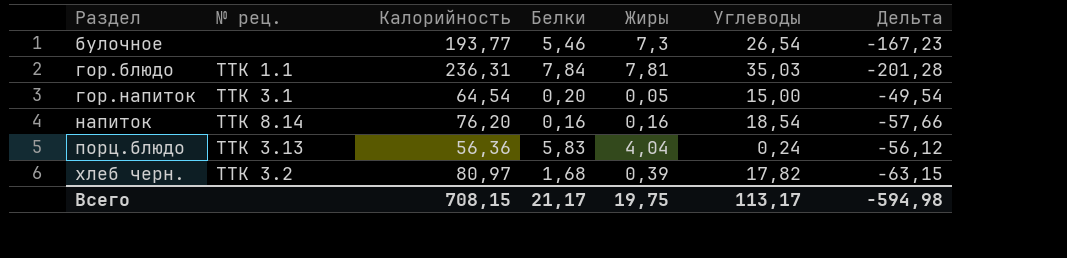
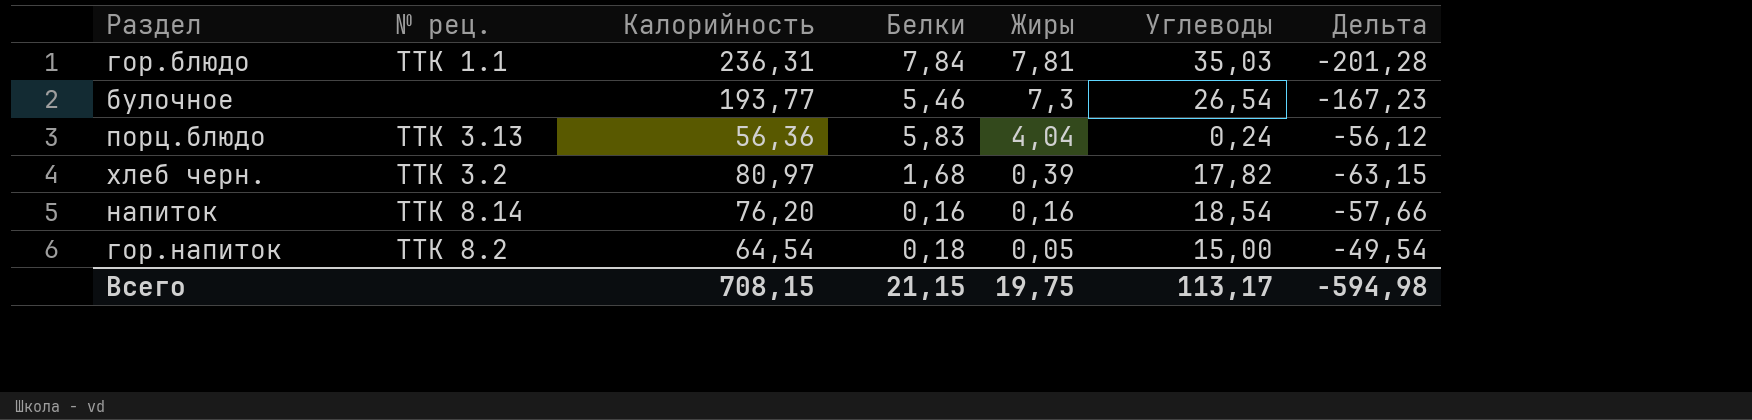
row order: Раздел ascending -> Жиры descending
гор.напиток | № рец.: ТТК 3.1 -> ТТК 8.2
гор.напиток | Белки: 0,20 -> 0,18
Всего | Белки: 21,17 -> 21,15

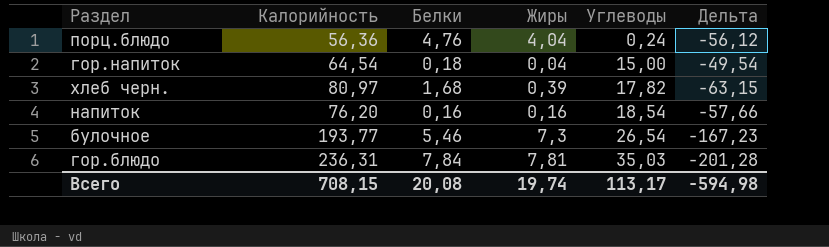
row order: Жиры descending -> Углеводы ascending
column № рец. | position: 2 -> none
порц.блюдо | Белки: 5,83 -> 4,76
гор.напиток | Жиры: 0,05 -> 0,04
Всего | Белки: 21,15 -> 20,08
Всего | Жиры: 19,75 -> 19,74

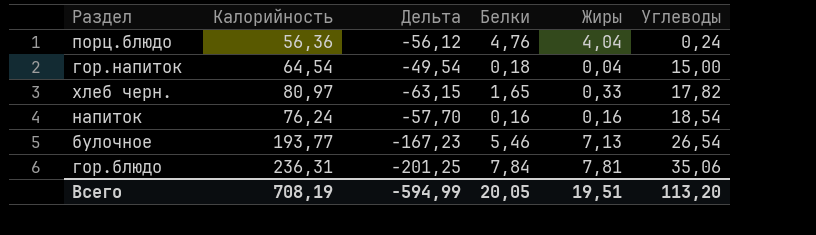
column Дельта | position: 6 -> 3
хлеб черн. | Белки: 1,68 -> 1,65
хлеб черн. | Жиры: 0,39 -> 0,33
напиток | Калорийность: 76,20 -> 76,24
напиток | Дельта: -57,66 -> -57,70
булочное | Жиры: 7,3 -> 7,13
гор.блюдо | Дельта: -201,28 -> -201,25
гор.блюдо | Углеводы: 35,03 -> 35,06
Всего | Калорийность: 708,15 -> 708,19
Всего | Дельта: -594,98 -> -594,99
Всего | Белки: 20,08 -> 20,05
Всего | Жиры: 19,74 -> 19,51
Всего | Углеводы: 113,17 -> 113,20

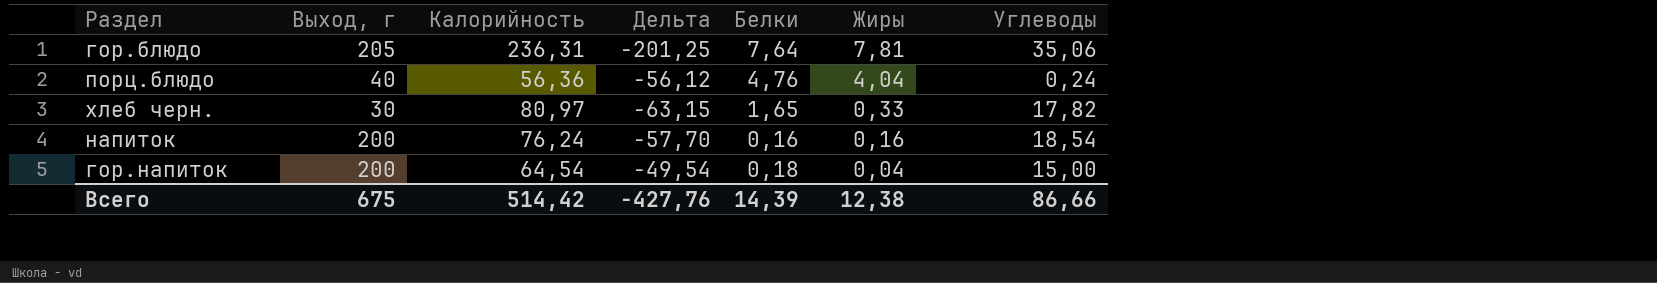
row order: Углеводы ascending -> Жиры descending
column Выход, г | position: none -> 2
row булочное: 193,77 | -167,23 | 5,46 | 7,13 | 26,54 -> none
гор.блюдо | Белки: 7,84 -> 7,64
Всего | Калорийность: 708,19 -> 514,42
Всего | Дельта: -594,99 -> -427,76
Всего | Белки: 20,05 -> 14,39
Всего | Жиры: 19,51 -> 12,38
Всего | Углеводы: 113,20 -> 86,66

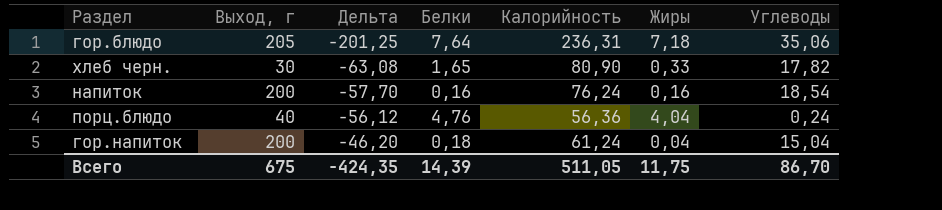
row order: Жиры descending -> Дельта ascending
column Калорийность | position: 3 -> 5
гор.блюдо | Жиры: 7,81 -> 7,18
хлеб черн. | Дельта: -63,15 -> -63,08
хлеб черн. | Калорийность: 80,97 -> 80,90
гор.напиток | Дельта: -49,54 -> -46,20
гор.напиток | Калорийность: 64,54 -> 61,24
гор.напиток | Углеводы: 15,00 -> 15,04
Всего | Дельта: -427,76 -> -424,35
Всего | Калорийность: 514,42 -> 511,05
Всего | Жиры: 12,38 -> 11,75
Всего | Углеводы: 86,66 -> 86,70

